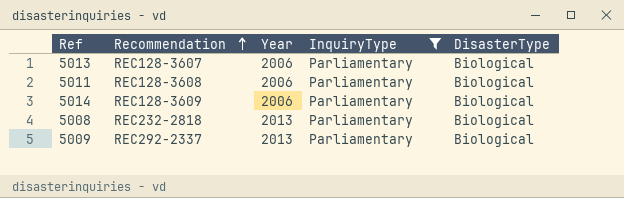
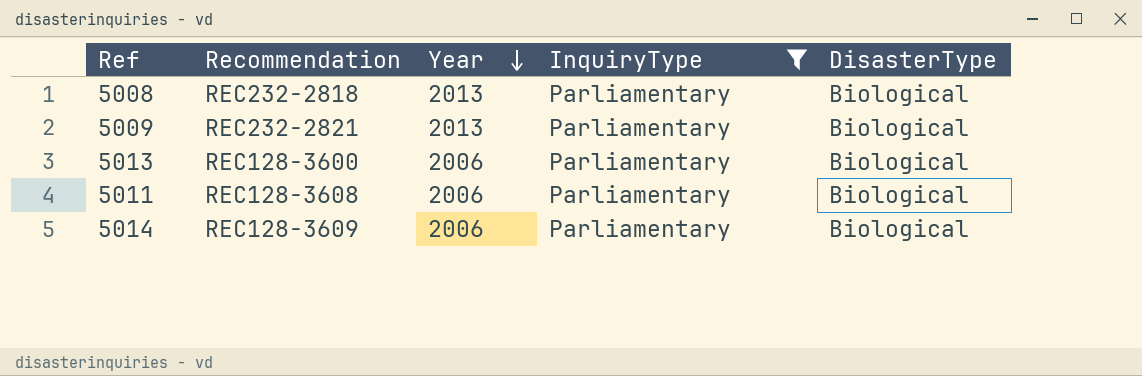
row order: Recommendation ascending -> Year descending
5009 | Recommendation: REC292-2337 -> REC232-2821
5013 | Recommendation: REC128-3607 -> REC128-3600

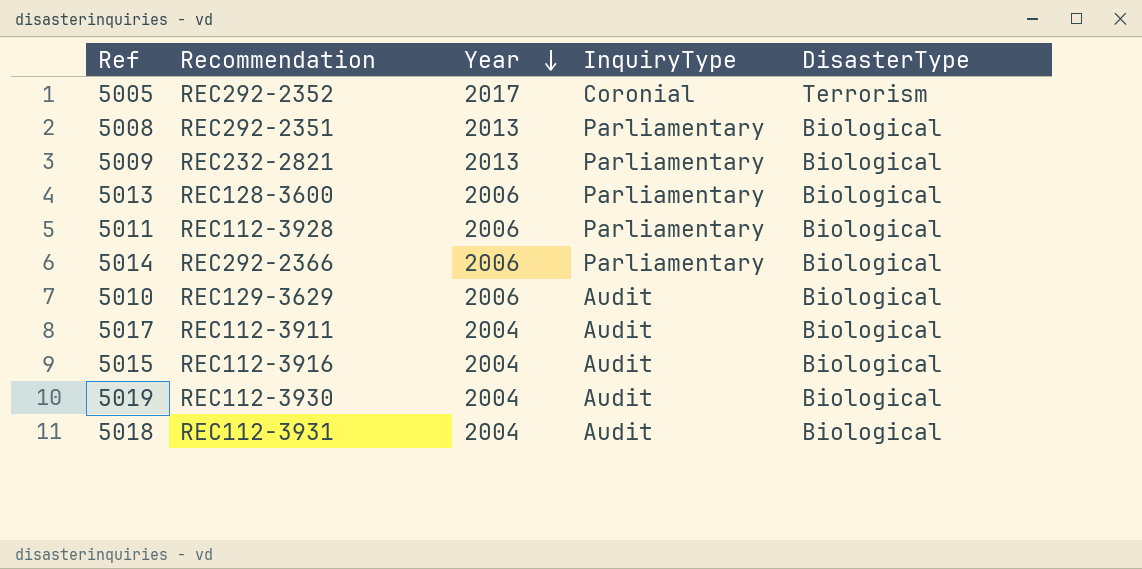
filter: InquiryType = Parliamentary -> none
5008 | Recommendation: REC232-2818 -> REC292-2351
5011 | Recommendation: REC128-3608 -> REC112-3928
5014 | Recommendation: REC128-3609 -> REC292-2366

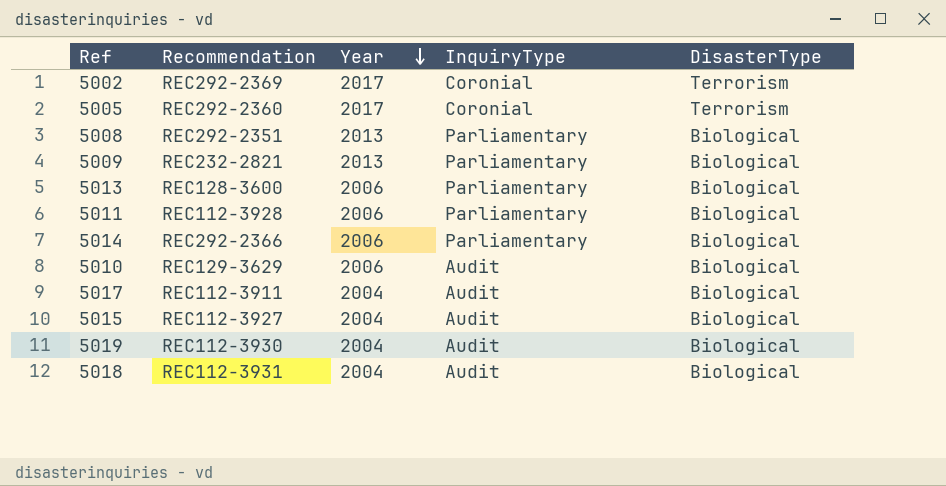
row 5002: none -> REC292-2369 | 2017 | Coronial | Terrorism
5005 | Recommendation: REC292-2352 -> REC292-2360
5015 | Recommendation: REC112-3916 -> REC112-3927

